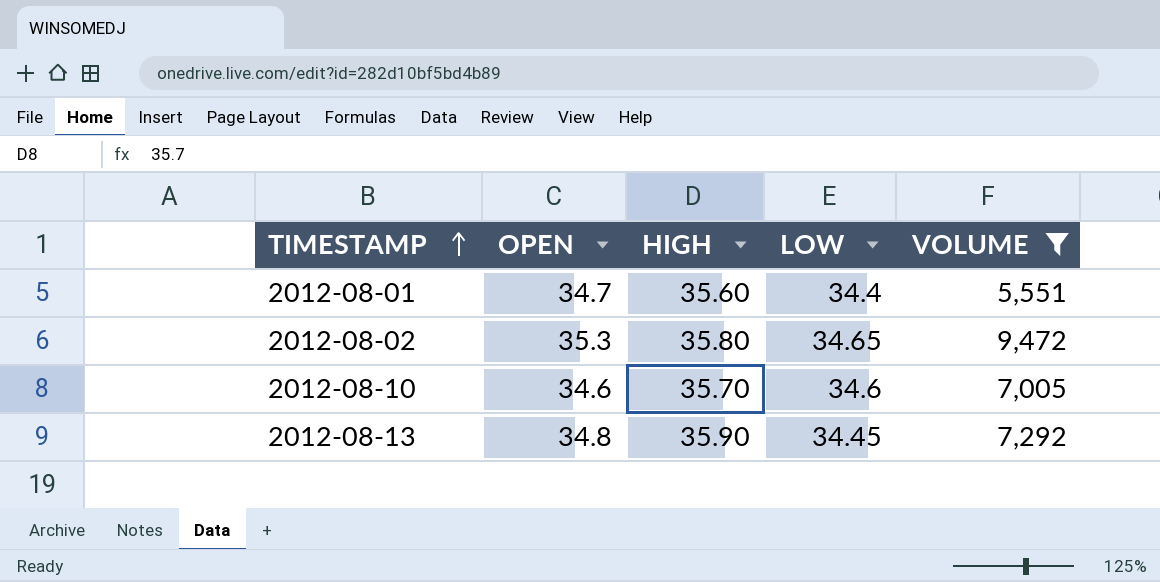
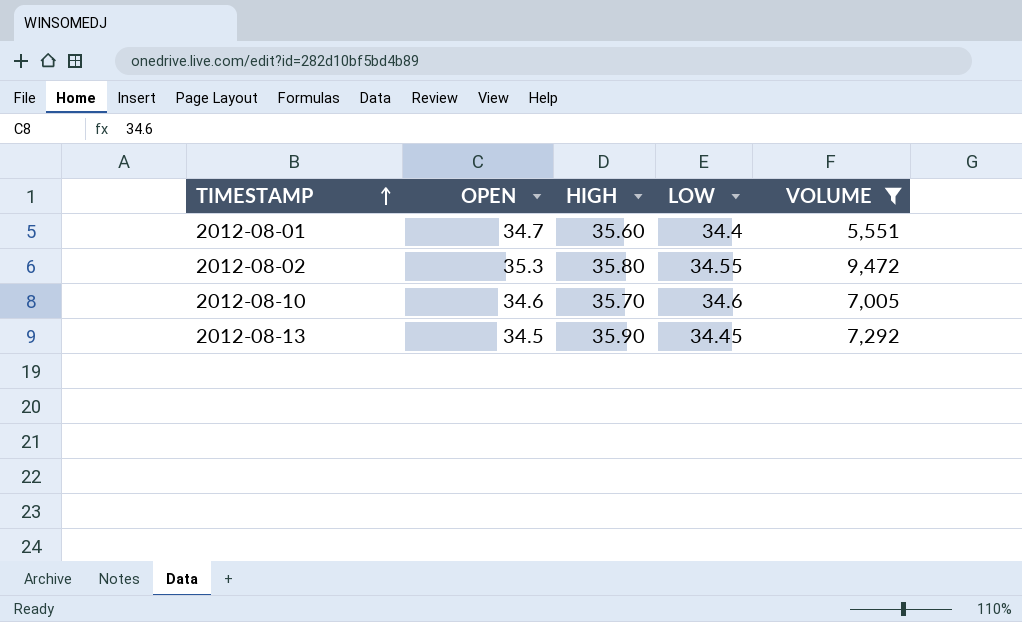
2012-08-02 | LOW: 34.65 -> 34.55
2012-08-13 | OPEN: 34.8 -> 34.5

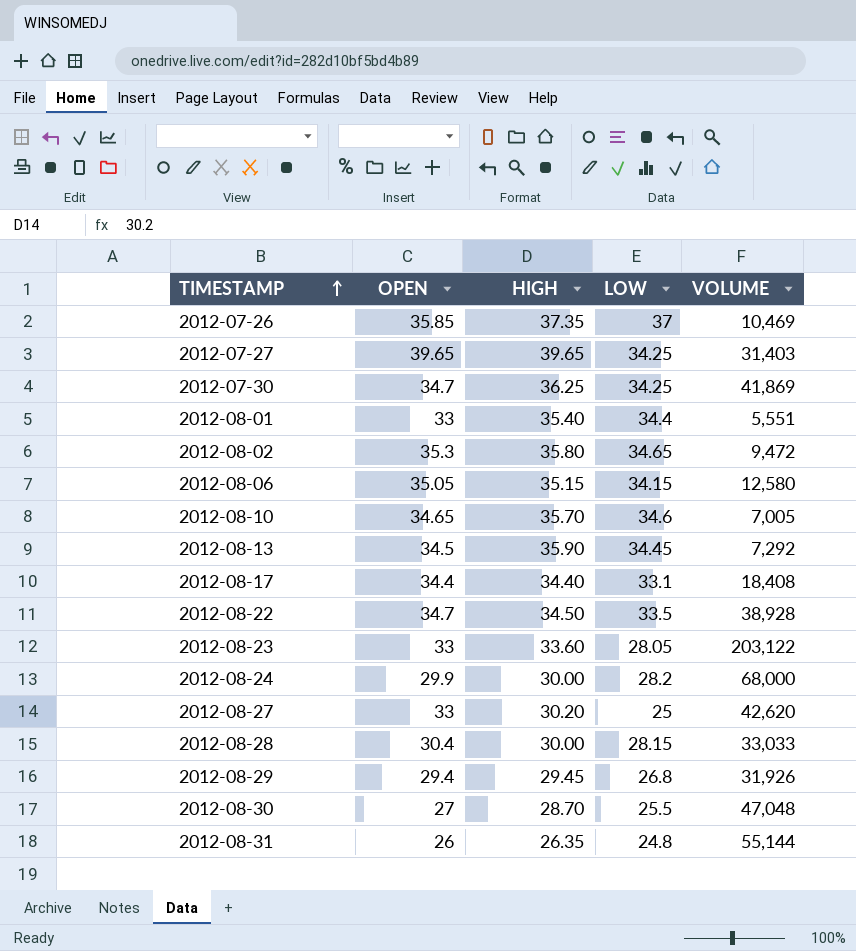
filter: VOLUME <= 9,472 -> none
2012-08-01 | OPEN: 34.7 -> 33
2012-08-01 | HIGH: 35.60 -> 35.40
2012-08-02 | LOW: 34.55 -> 34.65
2012-08-10 | OPEN: 34.6 -> 34.65

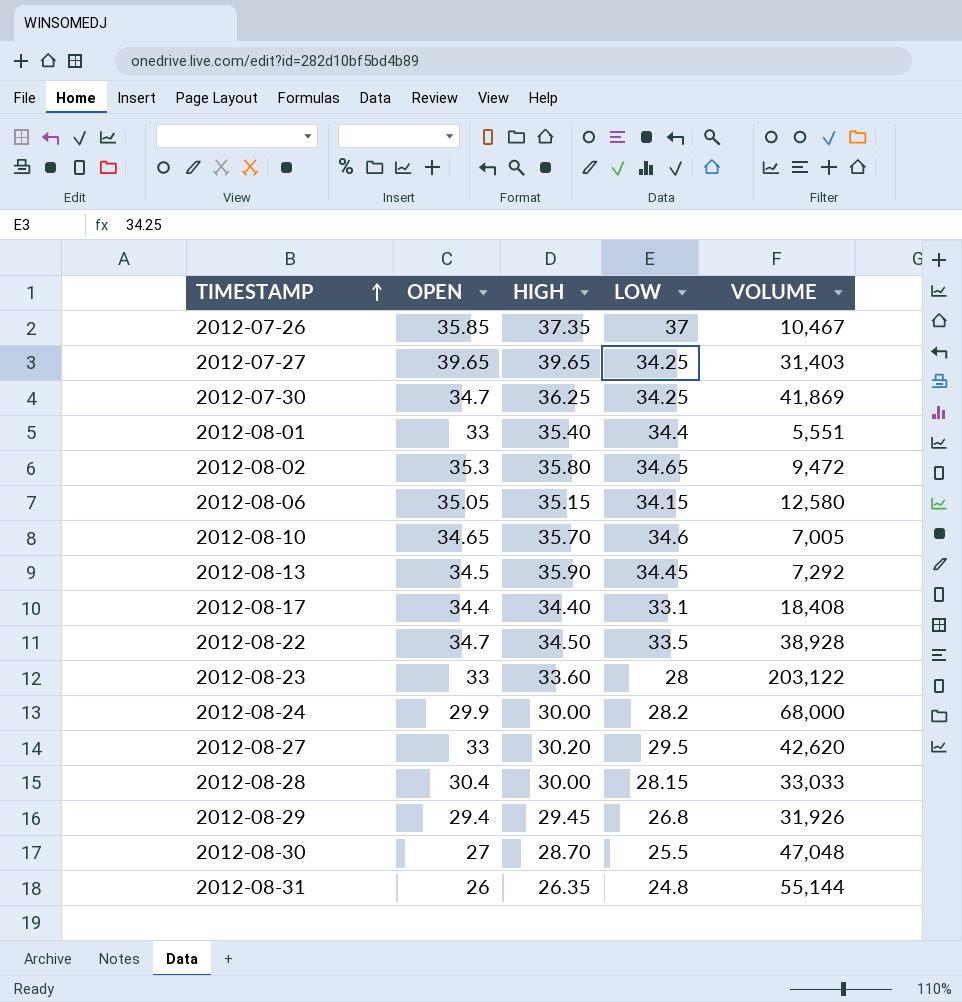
2012-07-26 | VOLUME: 10,469 -> 10,467
2012-08-23 | LOW: 28.05 -> 28
2012-08-27 | LOW: 25 -> 29.5

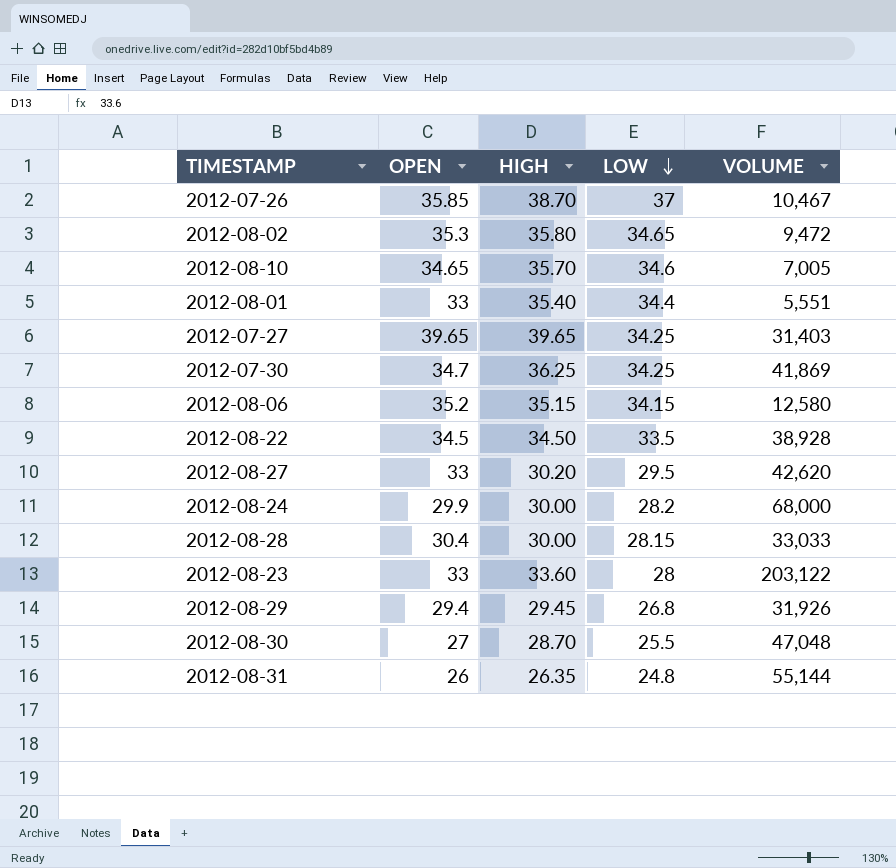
row order: TIMESTAMP ascending -> LOW descending
row 2012-08-13: 34.5 | 35.90 | 34.45 | 7,292 -> none
row 2012-08-17: 34.4 | 34.40 | 33.1 | 18,408 -> none
2012-07-26 | HIGH: 37.35 -> 38.70
2012-08-06 | OPEN: 35.05 -> 35.2
2012-08-22 | OPEN: 34.7 -> 34.5

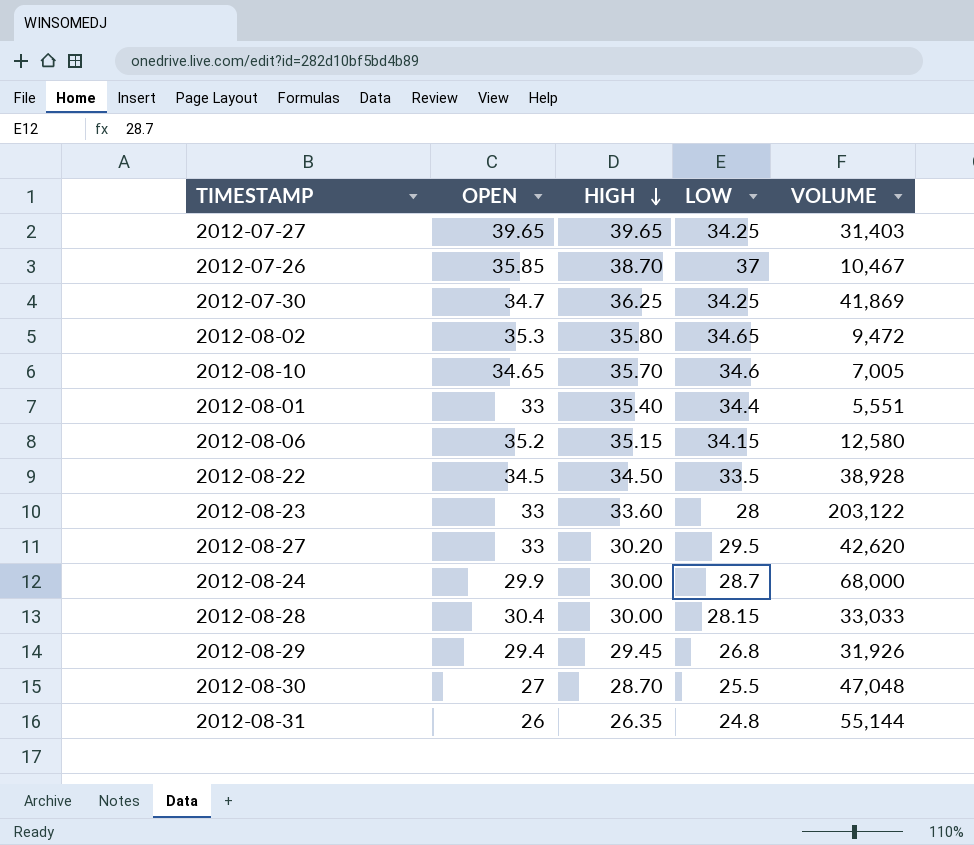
row order: LOW descending -> HIGH descending
2012-08-24 | LOW: 28.2 -> 28.7

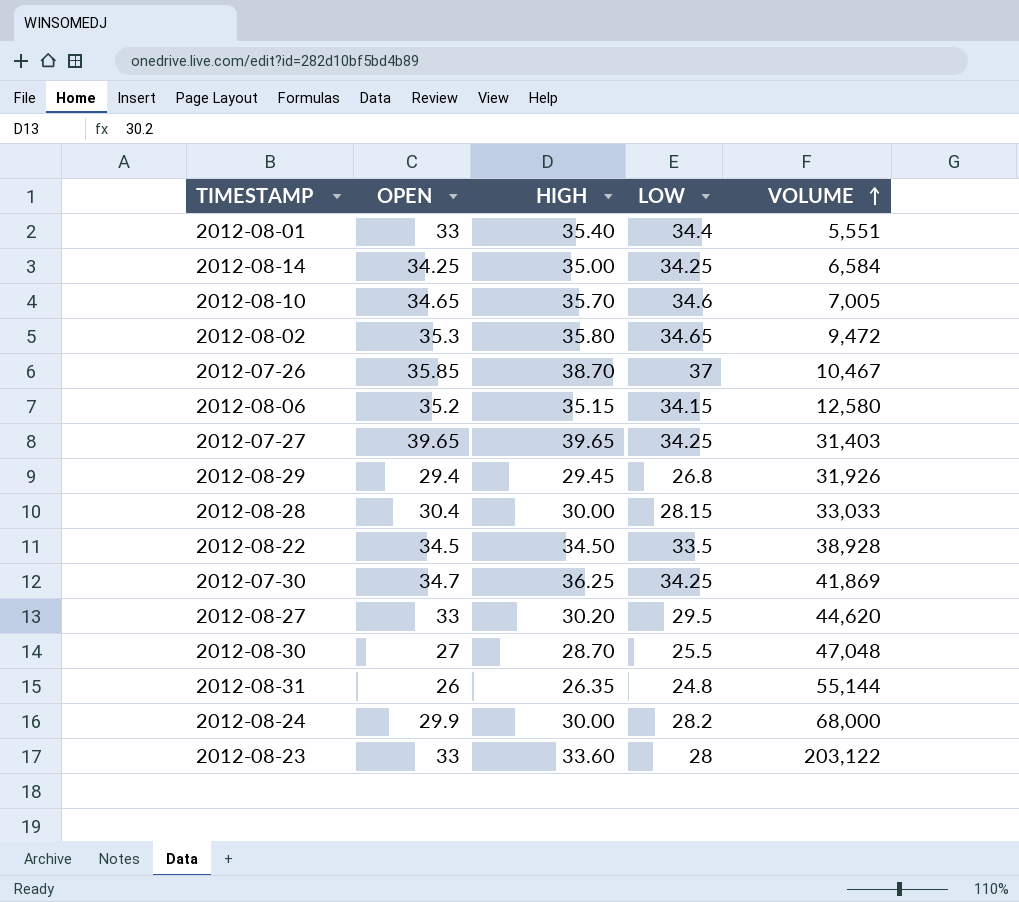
row order: HIGH descending -> VOLUME ascending
row 2012-08-14: none -> 34.25 | 35.00 | 34.25 | 6,584
2012-08-27 | VOLUME: 42,620 -> 44,620
2012-08-24 | LOW: 28.7 -> 28.2

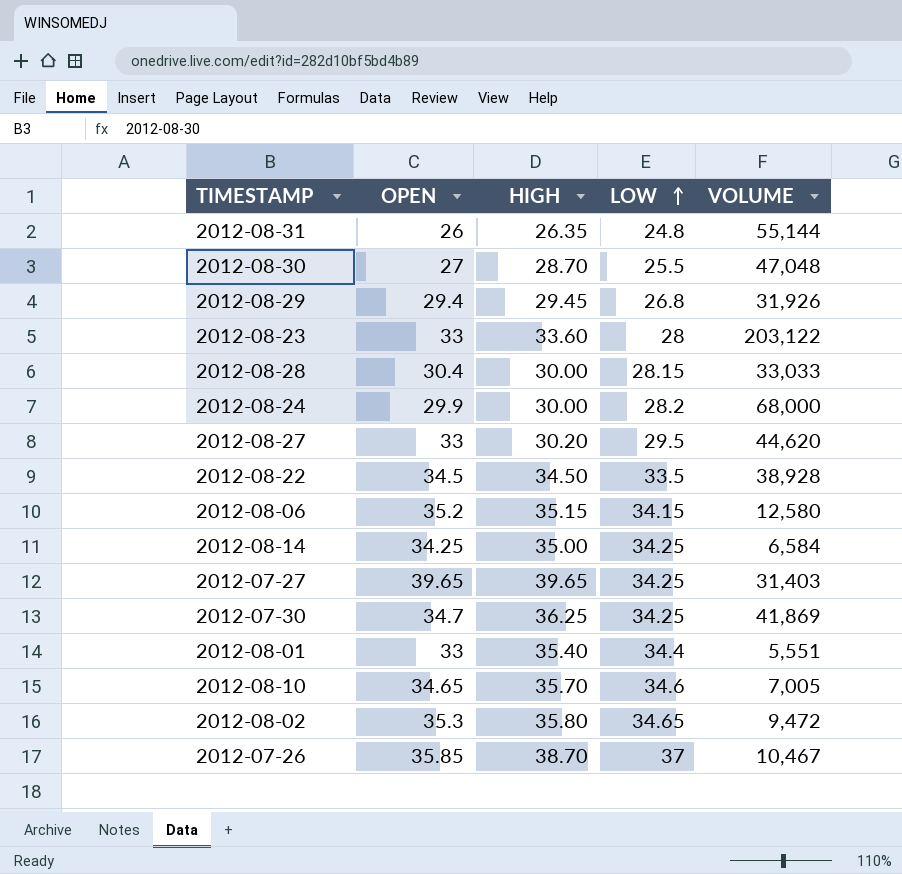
row order: VOLUME ascending -> LOW ascending

